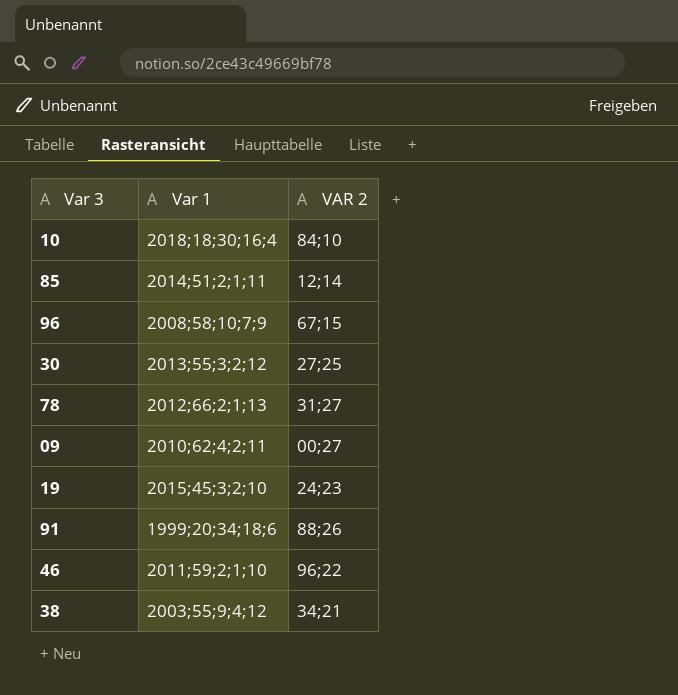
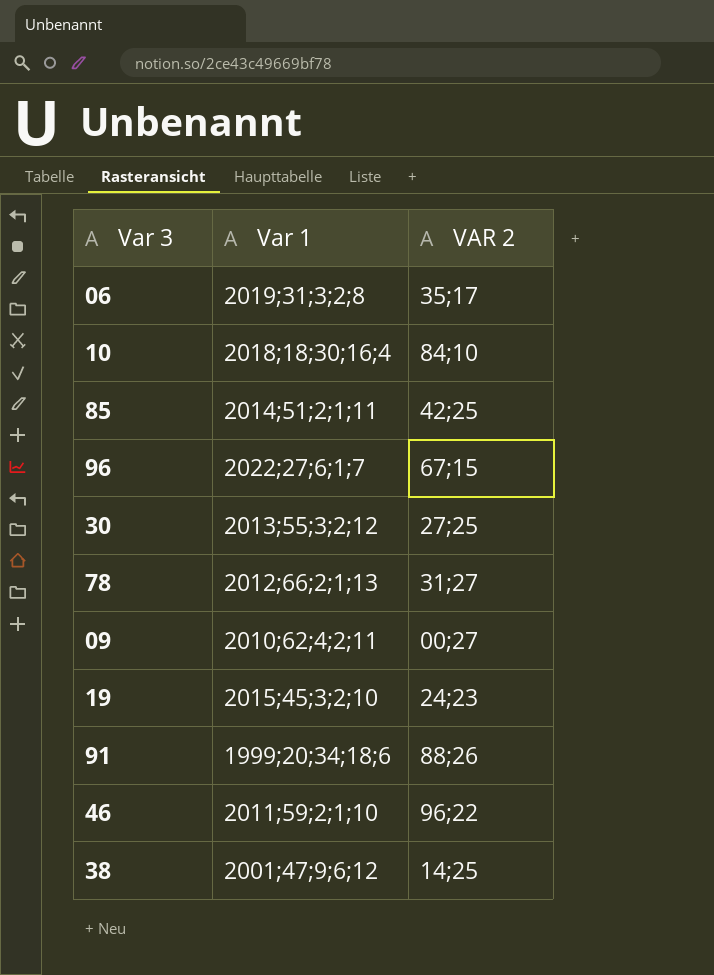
row 06: none -> 2019;31;3;2;8 | 35;17
85 | VAR 2: 12;14 -> 42;25
96 | Var 1: 2008;58;10;7;9 -> 2022;27;6;1;7
38 | Var 1: 2003;55;9;4;12 -> 2001;47;9;6;12
38 | VAR 2: 34;21 -> 14;25

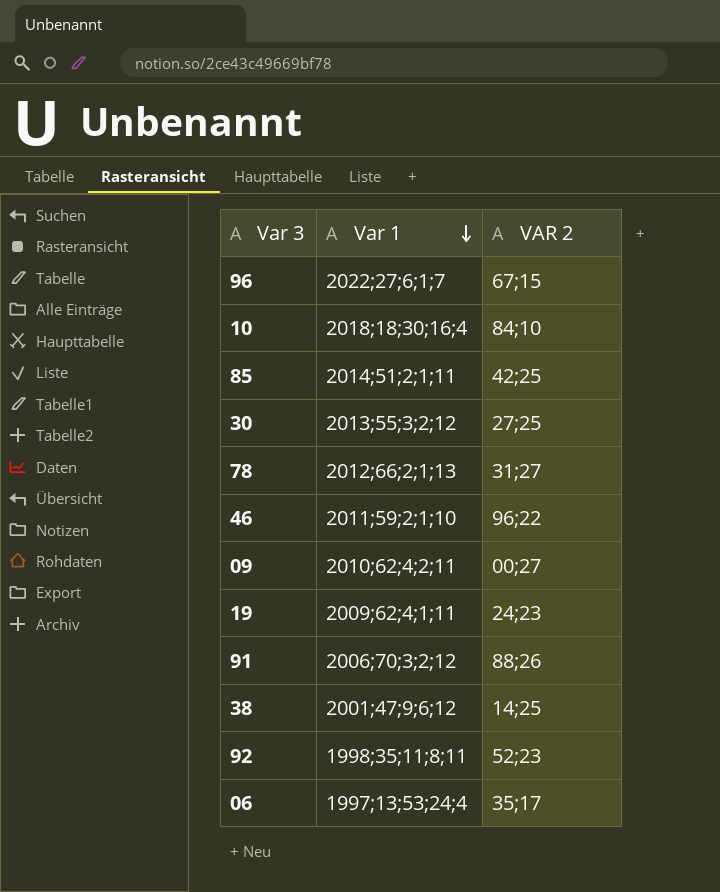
row order: none -> Var 1 descending
19 | Var 1: 2015;45;3;2;10 -> 2009;62;4;1;11
91 | Var 1: 1999;20;34;18;6 -> 2006;70;3;2;12
row 92: none -> 1998;35;11;8;11 | 52;23
06 | Var 1: 2019;31;3;2;8 -> 1997;13;53;24;4

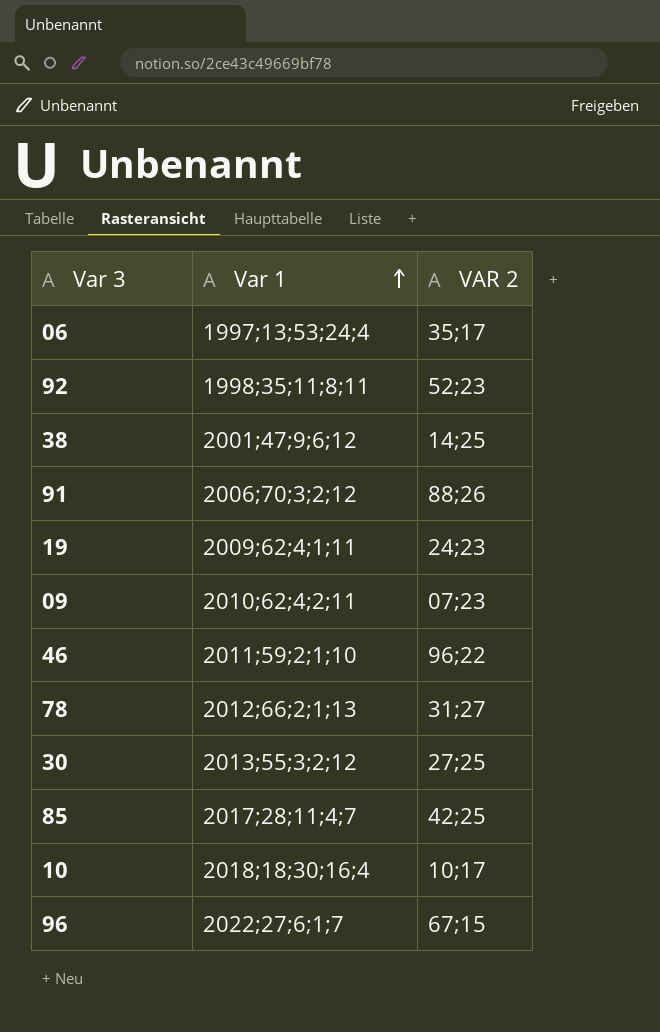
row order: Var 1 descending -> Var 1 ascending
09 | VAR 2: 00;27 -> 07;23
85 | Var 1: 2014;51;2;1;11 -> 2017;28;11;4;7
10 | VAR 2: 84;10 -> 10;17

